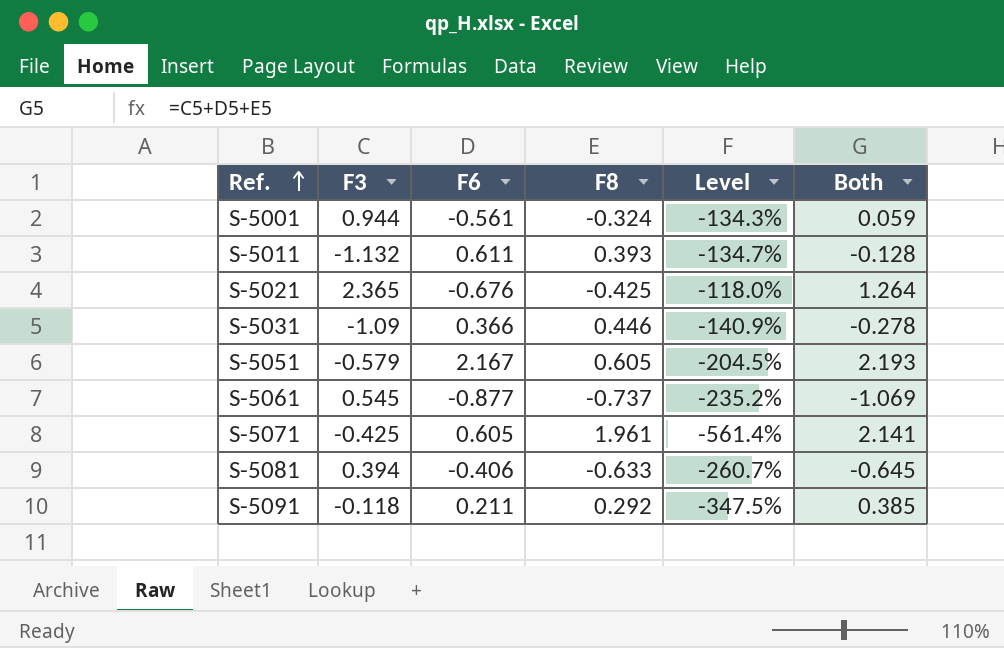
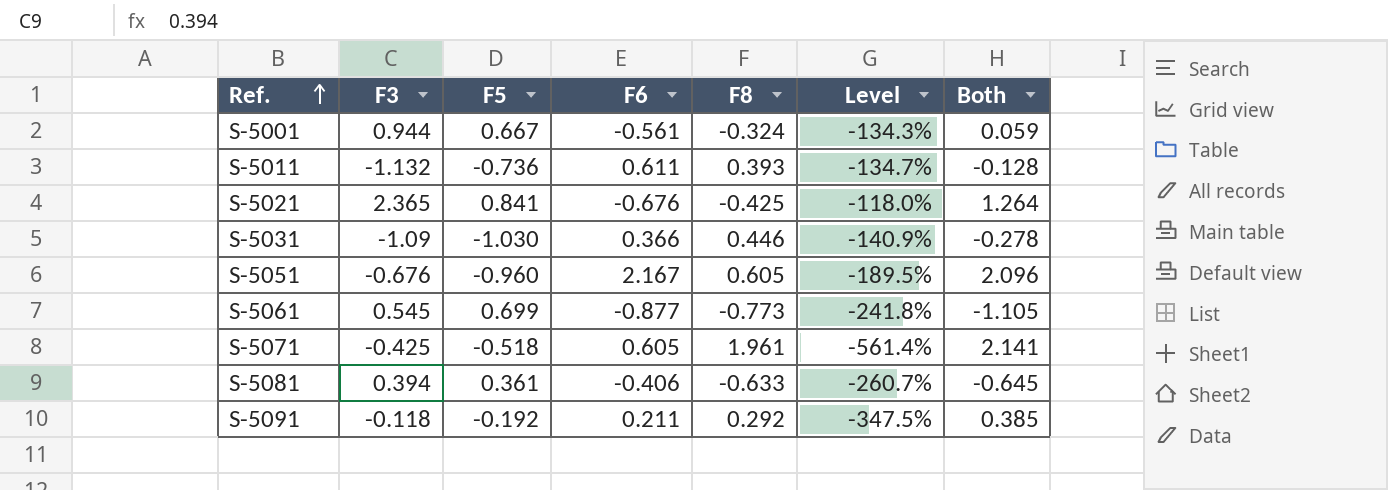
column F5 | position: none -> 3
S-5051 | F3: -0.579 -> -0.676
S-5051 | Level: -204.5% -> -189.5%
S-5051 | Both: 2.193 -> 2.096
S-5061 | F8: -0.737 -> -0.773
S-5061 | Level: -235.2% -> -241.8%
S-5061 | Both: -1.069 -> -1.105

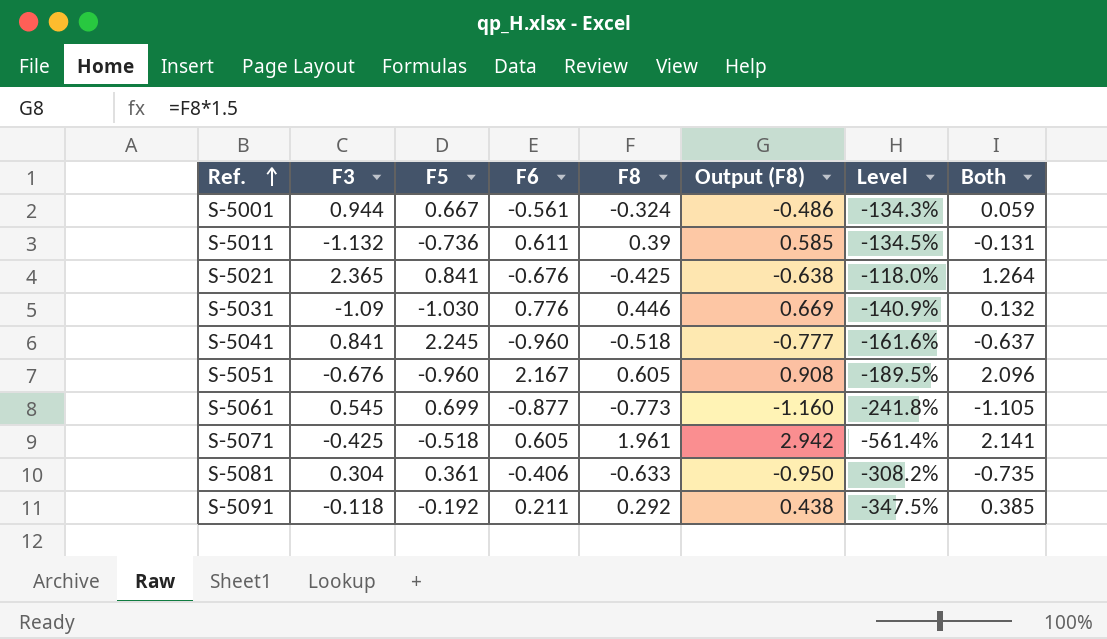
column Output (F8) | formula: none -> [F8] * 1.5
S-5011 | F8: 0.393 -> 0.39
S-5011 | Level: -134.7% -> -134.5%
S-5011 | Both: -0.128 -> -0.131
S-5031 | F6: 0.366 -> 0.776
S-5031 | Both: -0.278 -> 0.132
row S-5041: none -> 0.841 | 2.245 | -0.960 | -0.518 | -0.777 | -161.6% | -0.637
S-5081 | F3: 0.394 -> 0.304
S-5081 | Level: -260.7% -> -308.2%
S-5081 | Both: -0.645 -> -0.735

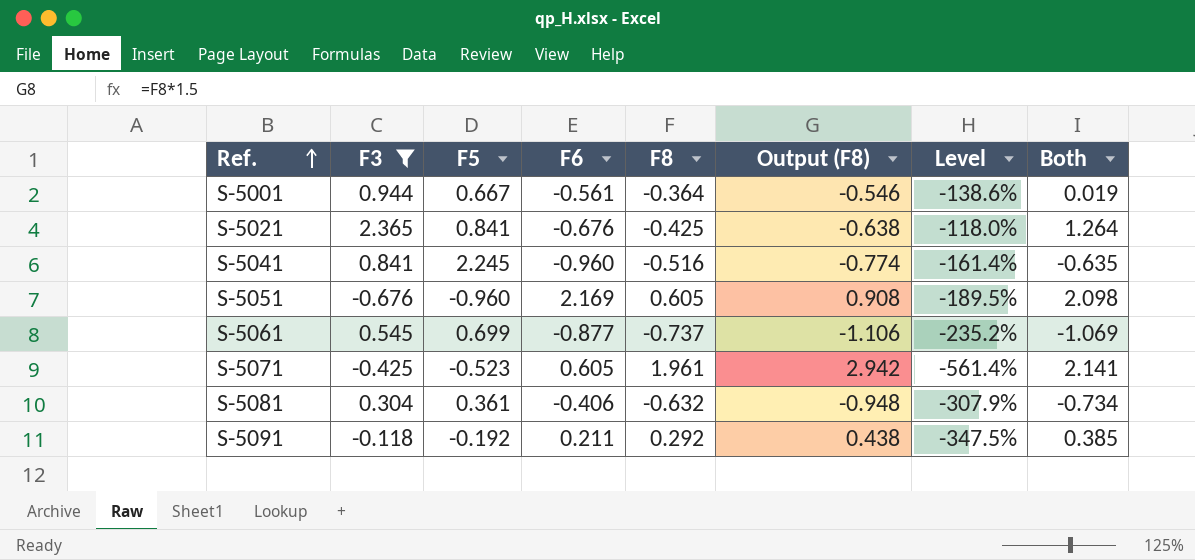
filter: none -> F3 >= -0.676
S-5001 | F8: -0.324 -> -0.364
S-5001 | Output (F8): -0.486 -> -0.546
S-5001 | Level: -134.3% -> -138.6%
S-5001 | Both: 0.059 -> 0.019
S-5041 | F8: -0.518 -> -0.516
S-5041 | Output (F8): -0.777 -> -0.774
S-5041 | Level: -161.6% -> -161.4%
S-5041 | Both: -0.637 -> -0.635
S-5051 | F6: 2.167 -> 2.169
S-5051 | Both: 2.096 -> 2.098
S-5061 | F8: -0.773 -> -0.737
S-5061 | Output (F8): -1.160 -> -1.106
S-5061 | Level: -241.8% -> -235.2%
S-5061 | Both: -1.105 -> -1.069
S-5071 | F5: -0.518 -> -0.523
S-5081 | F8: -0.633 -> -0.632
S-5081 | Output (F8): -0.950 -> -0.948
S-5081 | Level: -308.2% -> -307.9%
S-5081 | Both: -0.735 -> -0.734

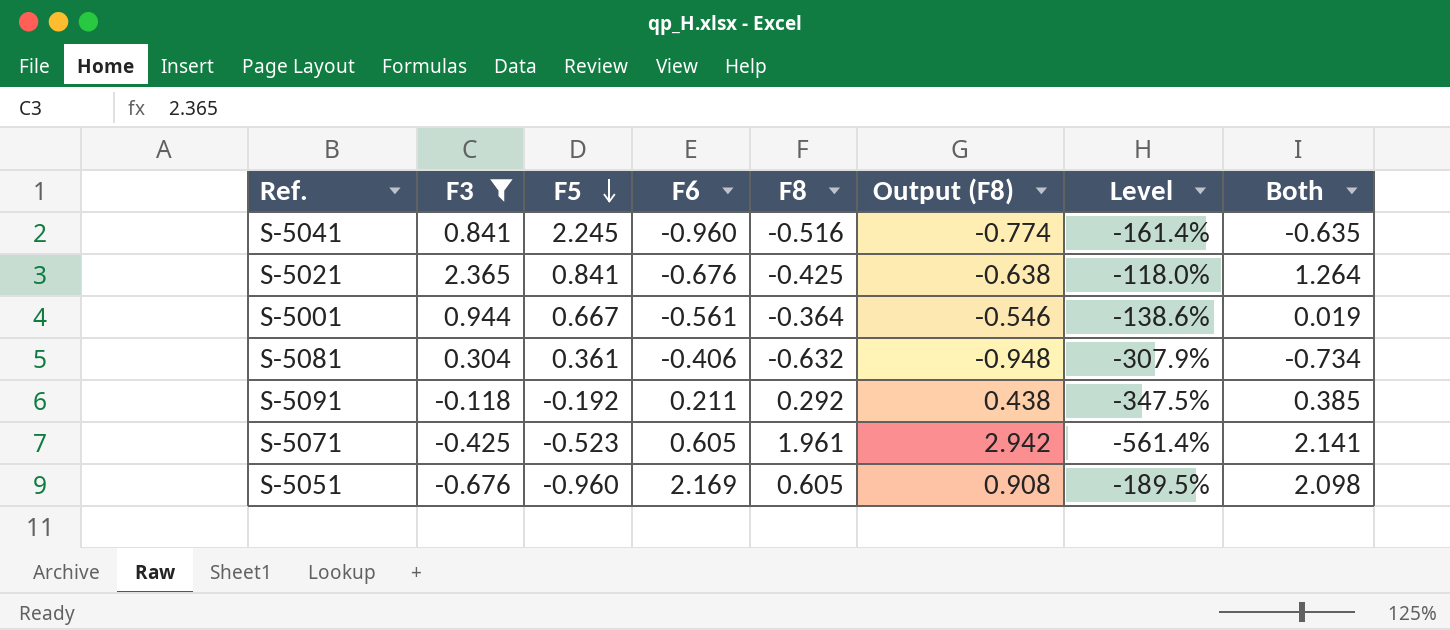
row order: Ref. ascending -> F5 descending
row S-5061: 0.545 | 0.699 | -0.877 | -0.737 | -1.106 | -235.2% | -1.069 -> none

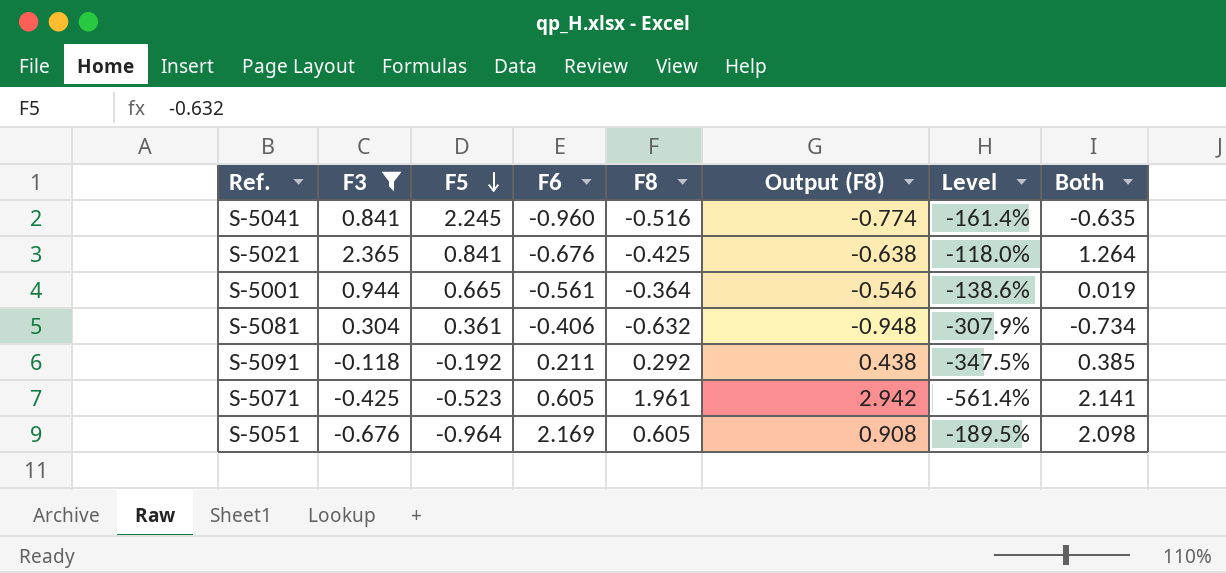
S-5001 | F5: 0.667 -> 0.665
S-5051 | F5: -0.960 -> -0.964

